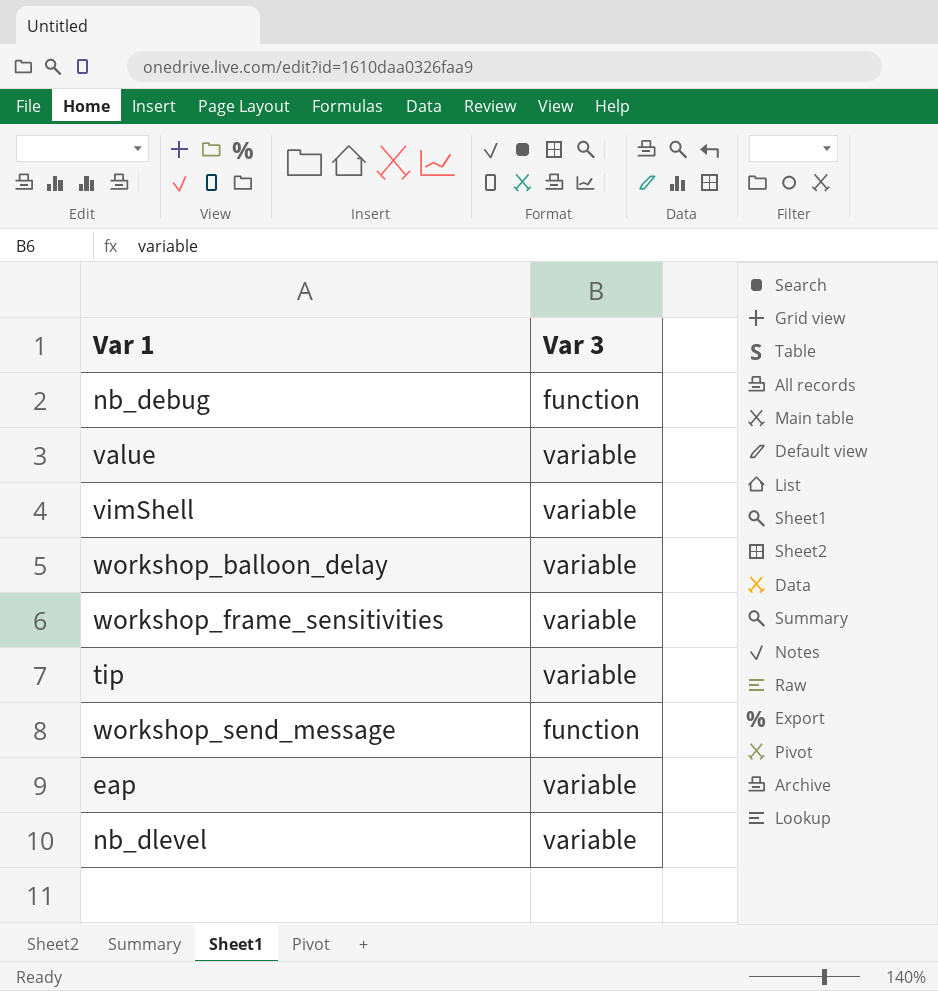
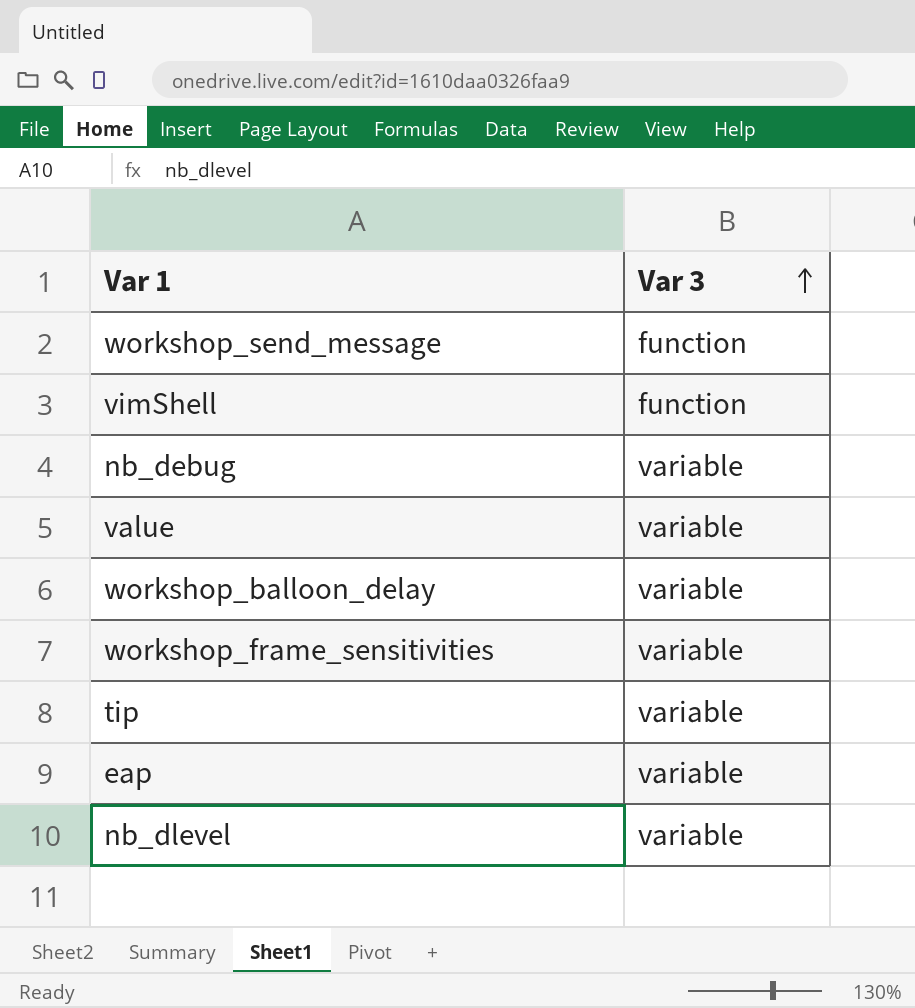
row order: none -> Var 3 ascending
vimShell | Var 3: variable -> function
nb_debug | Var 3: function -> variable

